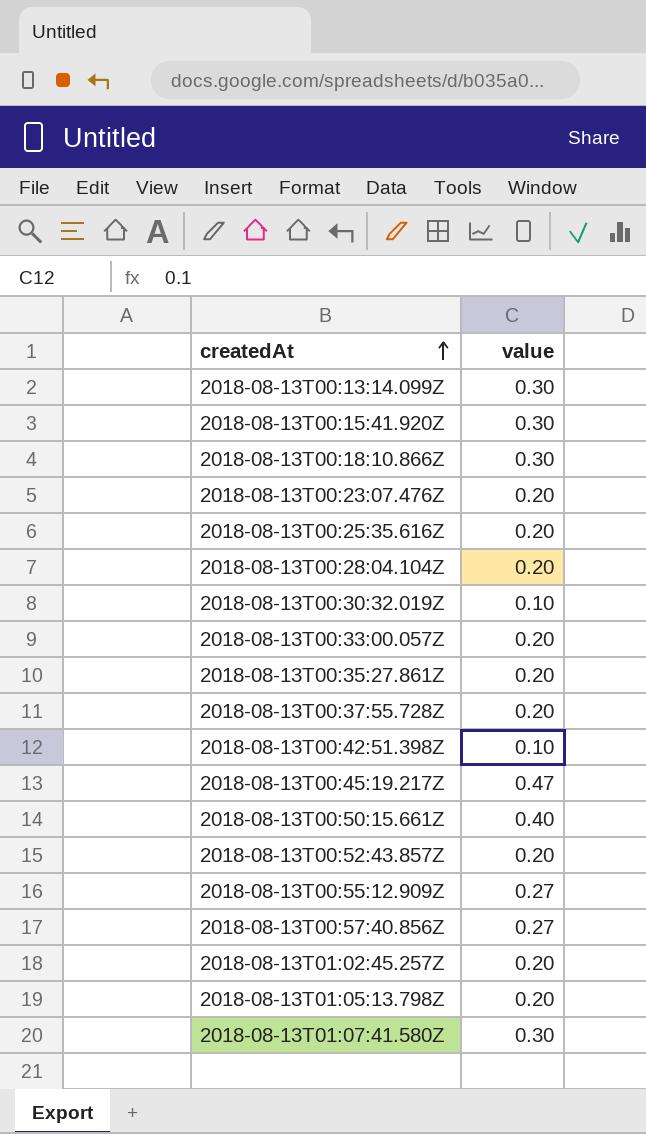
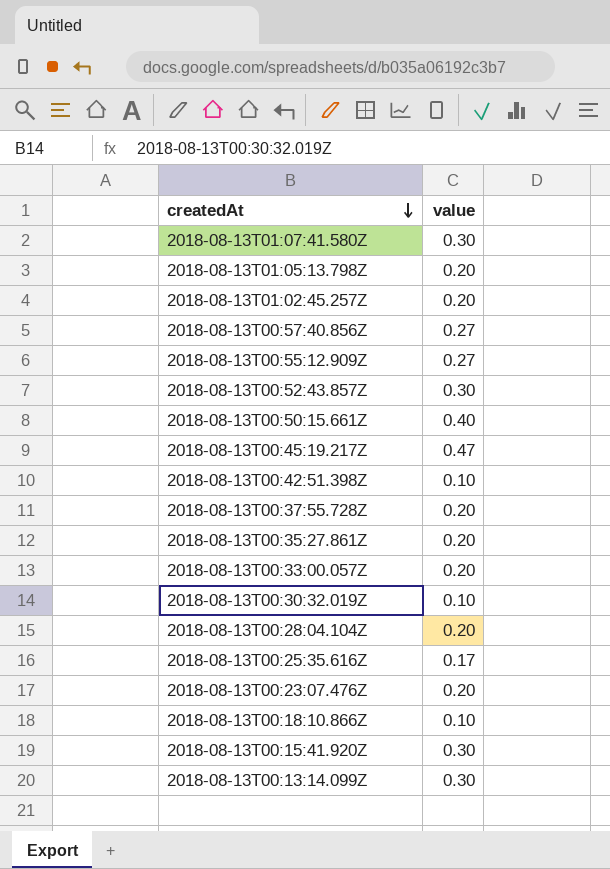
row order: createdAt ascending -> createdAt descending
2018-08-13T00:52:43.857Z | value: 0.20 -> 0.30
2018-08-13T00:25:35.616Z | value: 0.20 -> 0.17
2018-08-13T00:18:10.866Z | value: 0.30 -> 0.10

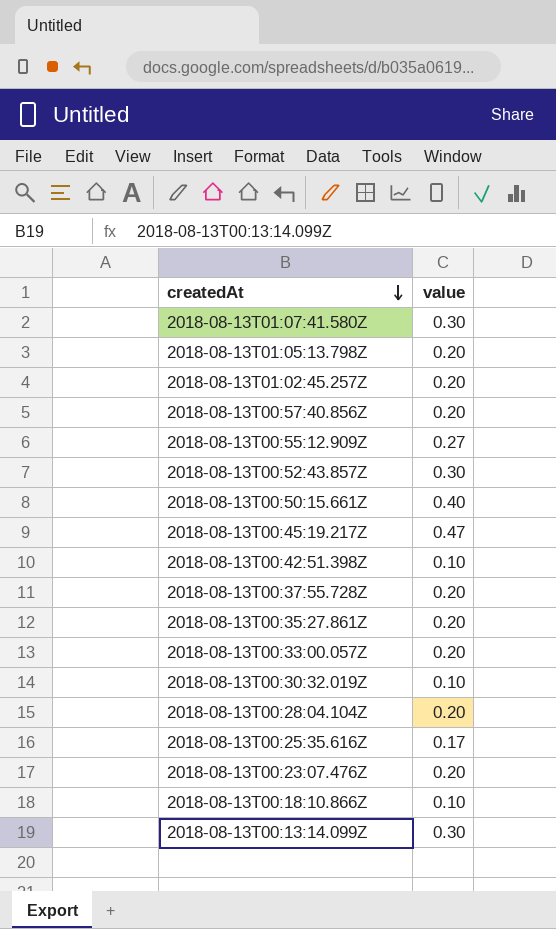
row 2018-08-13T00:15:41.920Z: 0.30 -> none
2018-08-13T00:57:40.856Z | value: 0.27 -> 0.20

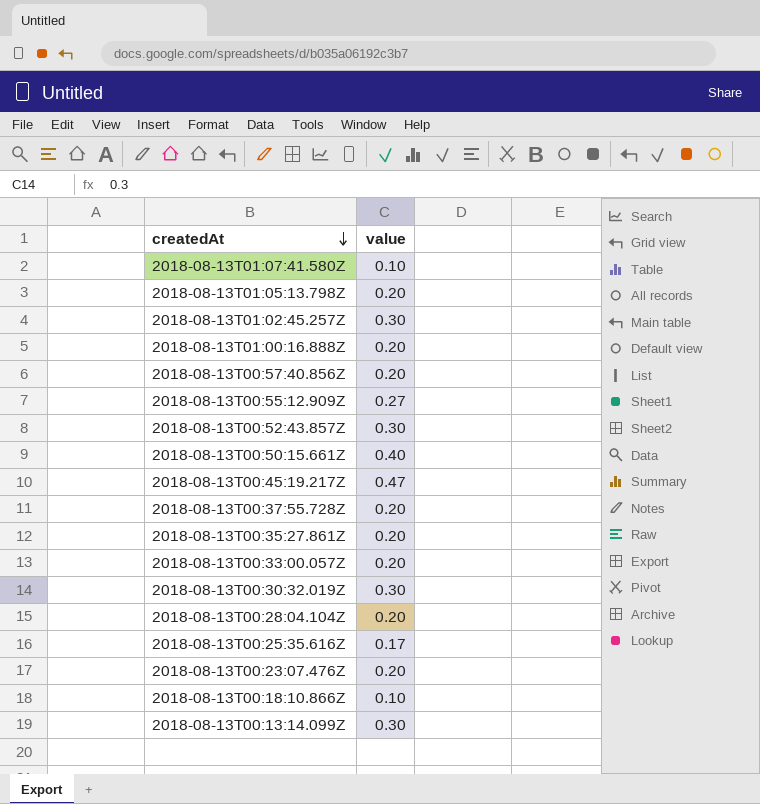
row 2018-08-13T00:42:51.398Z: 0.10 -> none
2018-08-13T01:07:41.580Z | value: 0.30 -> 0.10
2018-08-13T01:02:45.257Z | value: 0.20 -> 0.30
row 2018-08-13T01:00:16.888Z: none -> 0.20
2018-08-13T00:30:32.019Z | value: 0.10 -> 0.30

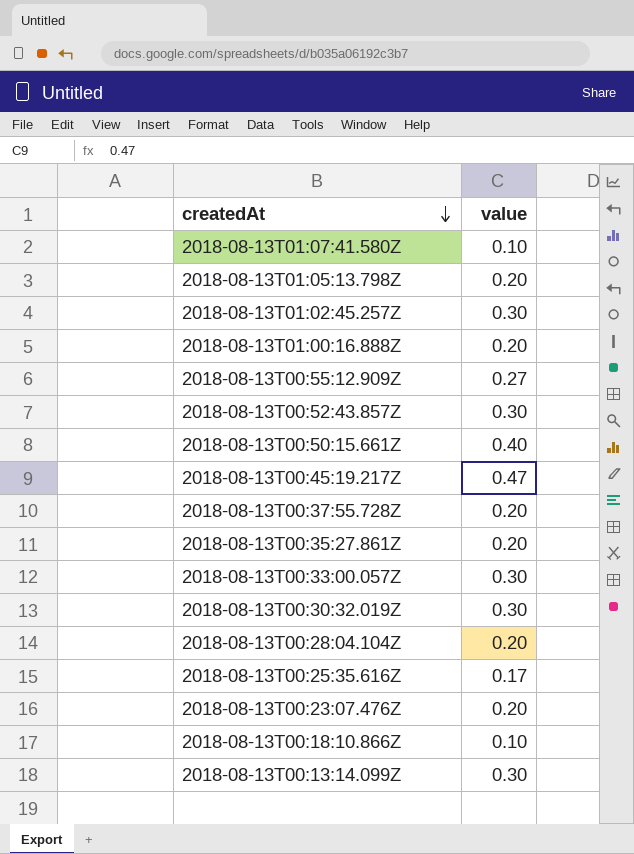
row 2018-08-13T00:57:40.856Z: 0.20 -> none
2018-08-13T00:33:00.057Z | value: 0.20 -> 0.30

